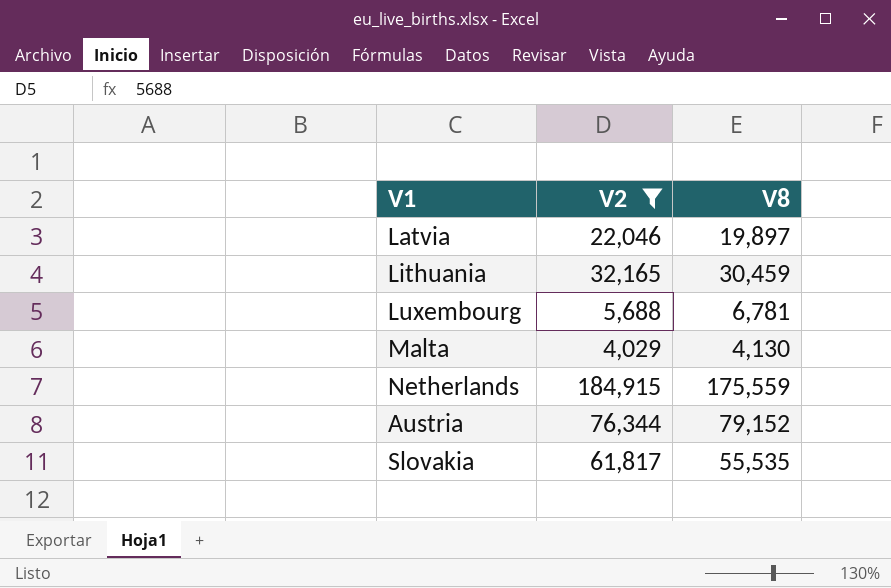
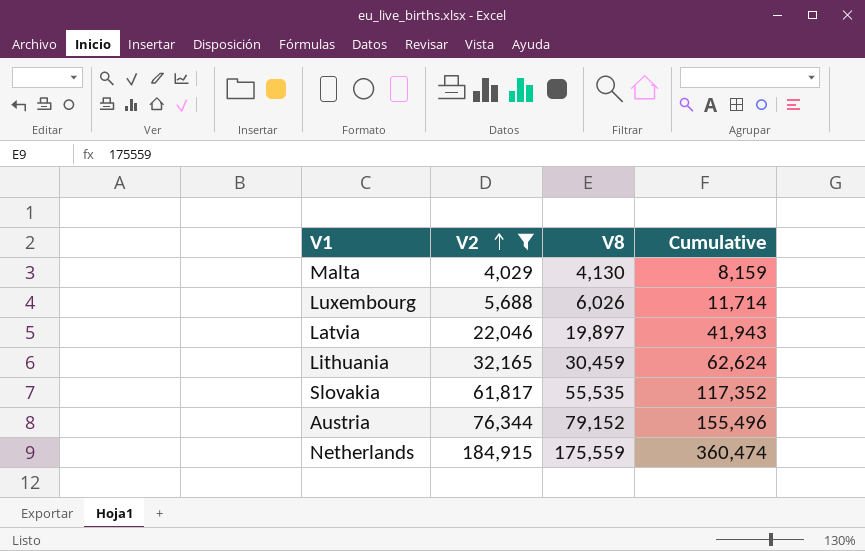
row order: none -> V2 ascending
column Cumulative | formula: none -> [V2] + [V8]
Luxembourg | V8: 6,781 -> 6,026

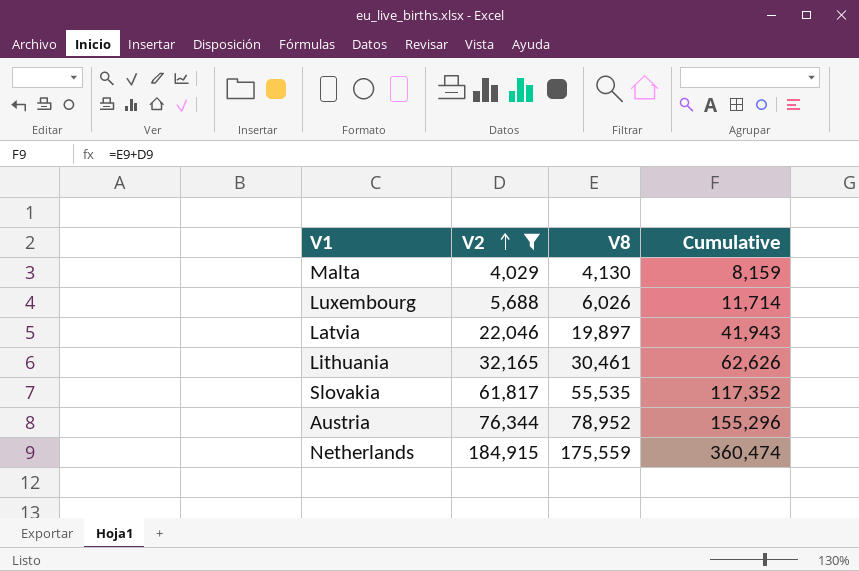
Lithuania | V8: 30,459 -> 30,461
Lithuania | Cumulative: 62,624 -> 62,626
Austria | V8: 79,152 -> 78,952
Austria | Cumulative: 155,496 -> 155,296

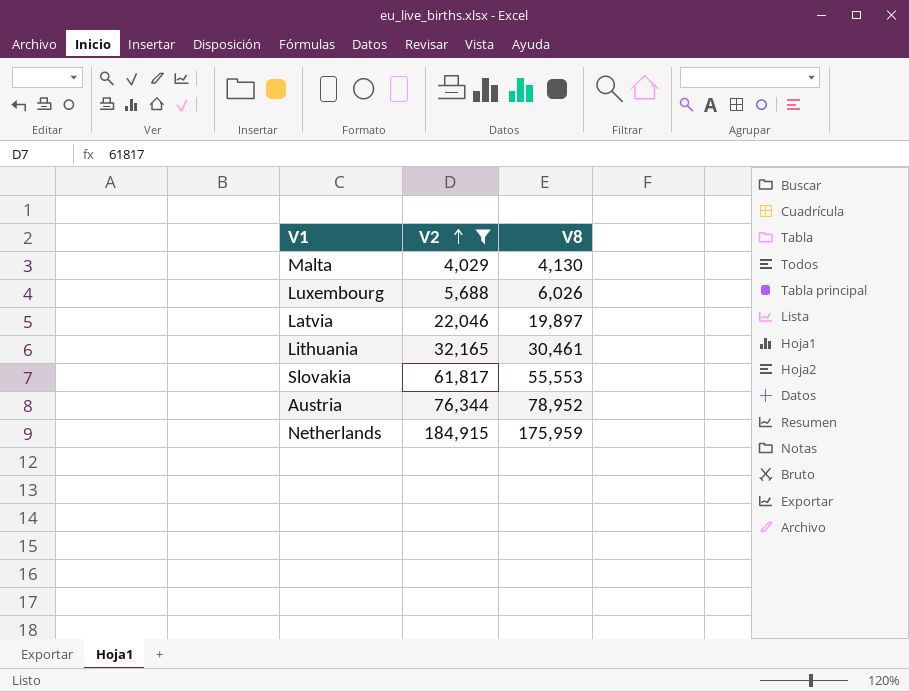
column Cumulative | formula: [V2] + [V8] -> none
Slovakia | V8: 55,535 -> 55,553
Netherlands | V8: 175,559 -> 175,959

